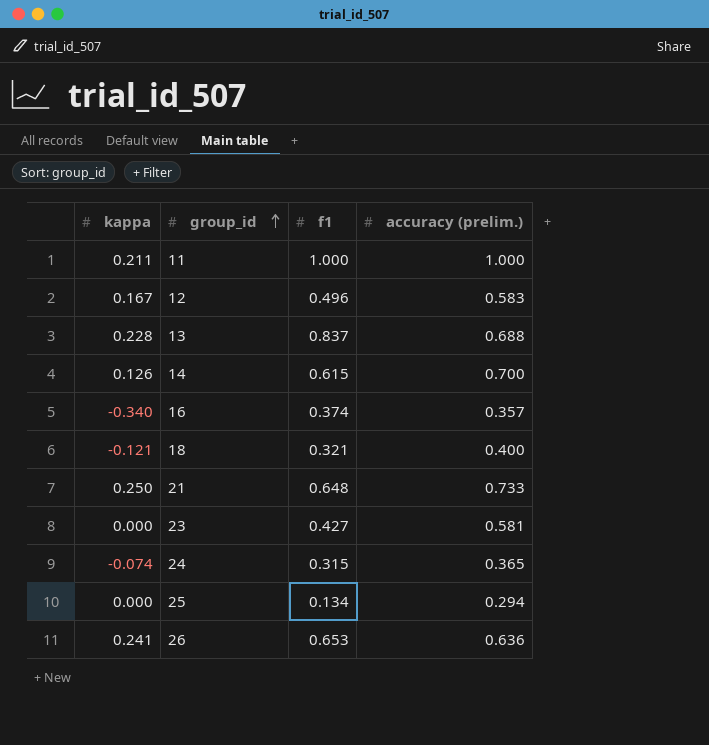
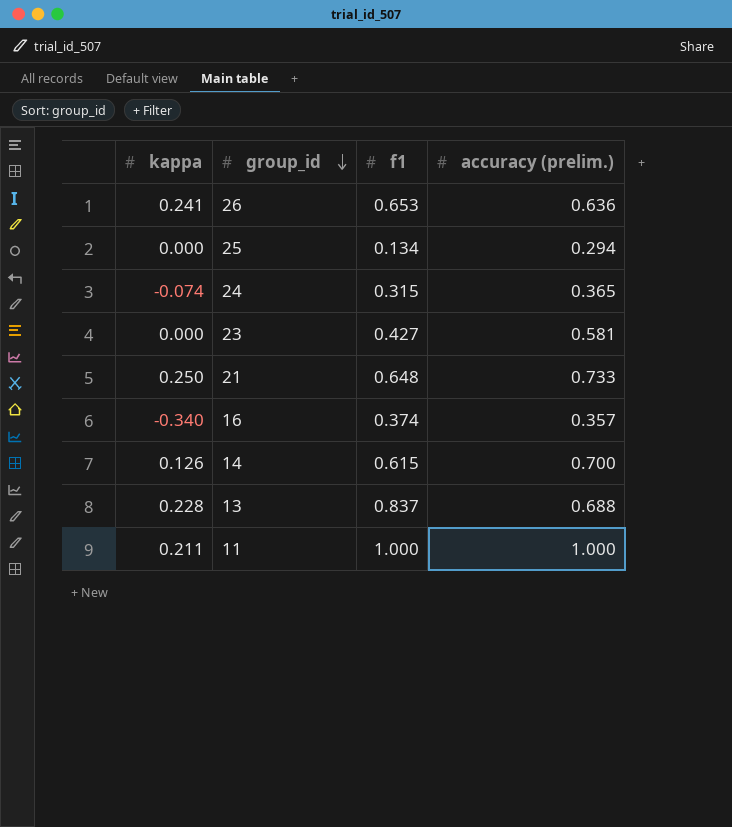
row order: group_id ascending -> group_id descending
row 12: 0.167 | 0.496 | 0.583 -> none
row 18: -0.121 | 0.321 | 0.400 -> none

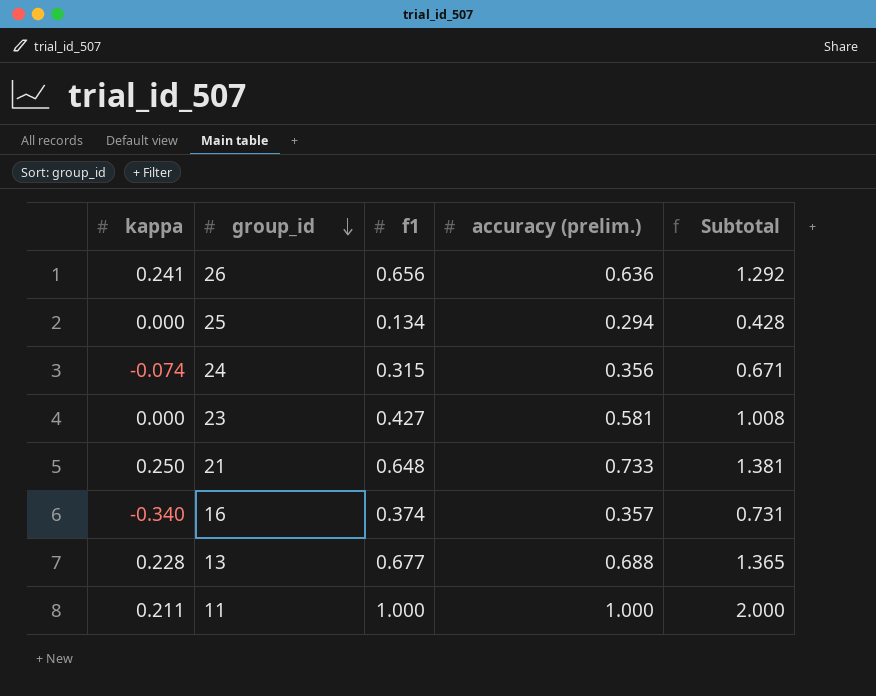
column Subtotal | formula: none -> [f1] + [accuracy (prelim.)]
row 14: 0.126 | 0.615 | 0.700 -> none
26 | f1: 0.653 -> 0.656
24 | accuracy (prelim.): 0.365 -> 0.356
13 | f1: 0.837 -> 0.677

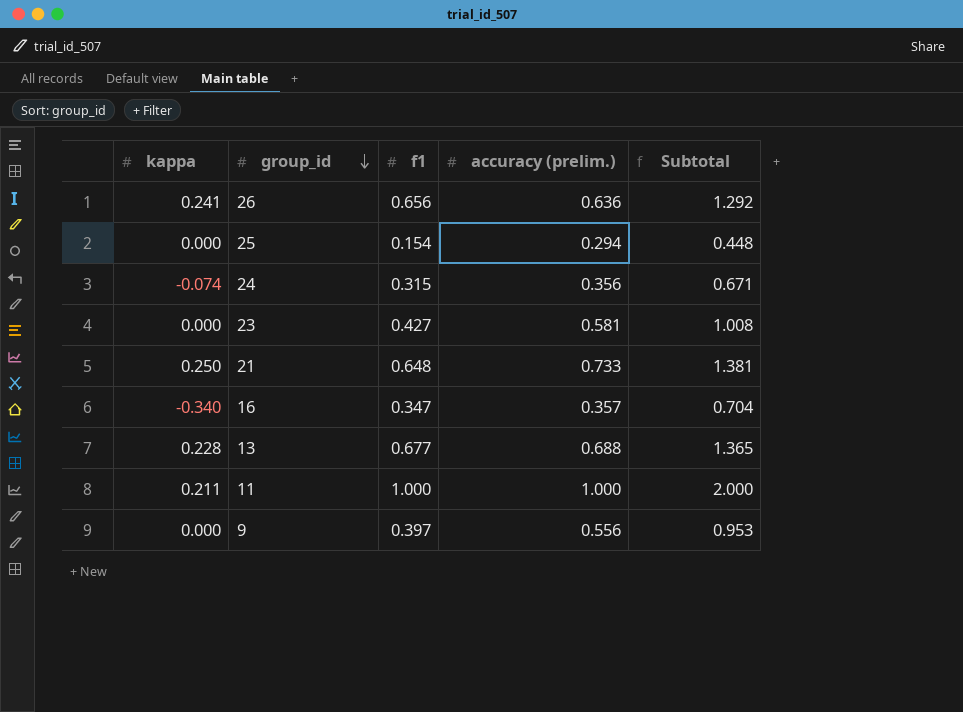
25 | f1: 0.134 -> 0.154
25 | Subtotal: 0.428 -> 0.448
16 | f1: 0.374 -> 0.347
16 | Subtotal: 0.731 -> 0.704
row 9: none -> 0.000 | 0.397 | 0.556 | 0.953

